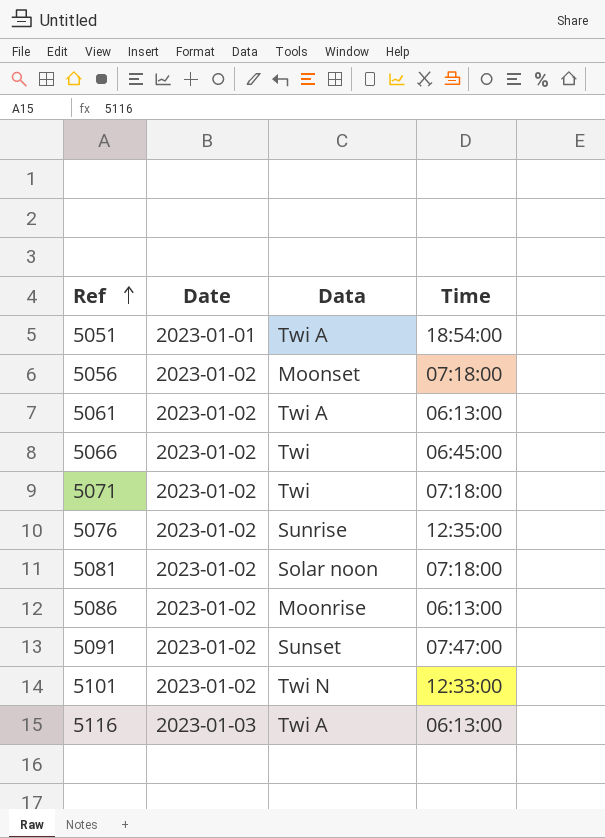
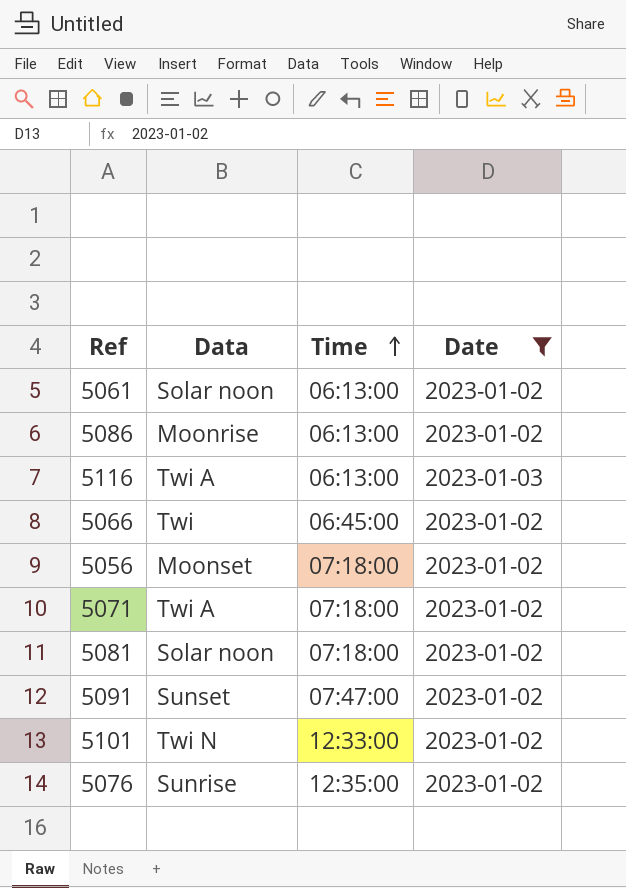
filter: none -> Date != 2023-01-01
row order: Ref ascending -> Time ascending
column Date | position: 2 -> 4
5061 | Data: Twi A -> Solar noon
5071 | Data: Twi -> Twi A

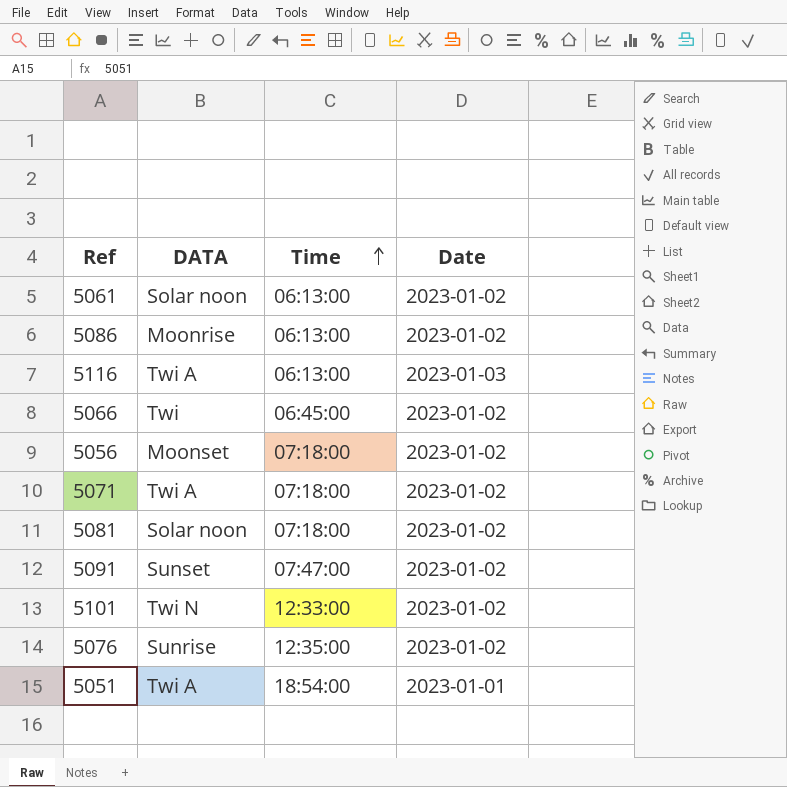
filter: Date != 2023-01-01 -> none
column name: Data -> DATA

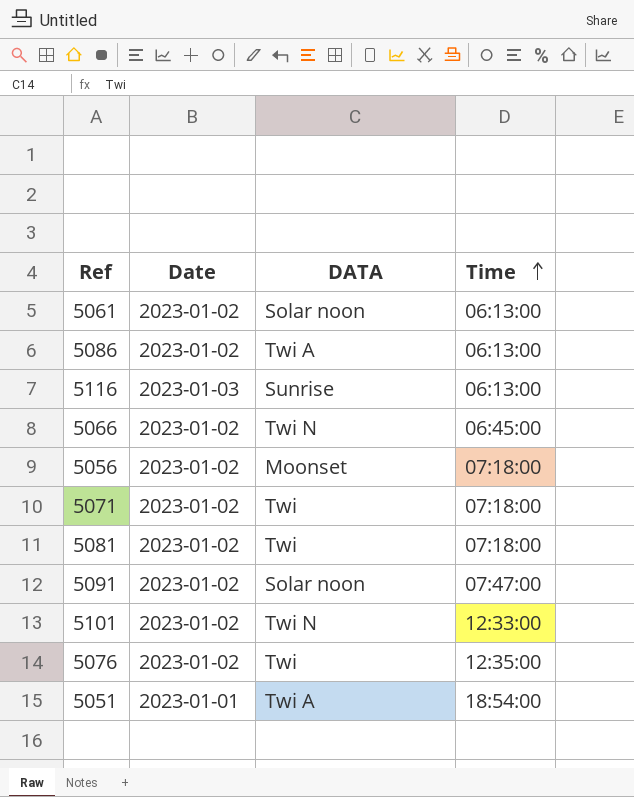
column Date | position: 4 -> 2
5086 | DATA: Moonrise -> Twi A
5116 | DATA: Twi A -> Sunrise
5066 | DATA: Twi -> Twi N
5071 | DATA: Twi A -> Twi
5081 | DATA: Solar noon -> Twi
5091 | DATA: Sunset -> Solar noon
5076 | DATA: Sunrise -> Twi

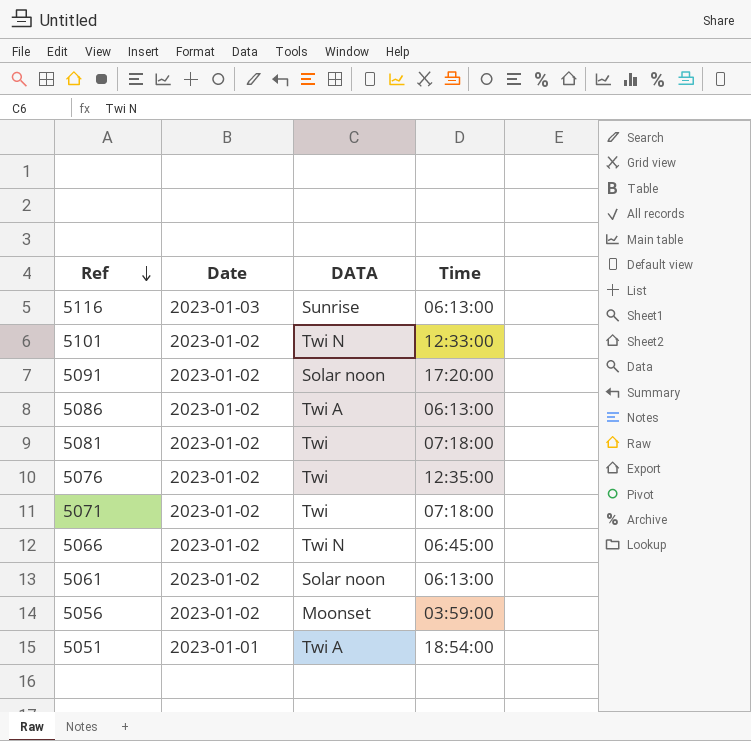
row order: Time ascending -> Ref descending
5091 | Time: 07:47:00 -> 17:20:00
5056 | Time: 07:18:00 -> 03:59:00

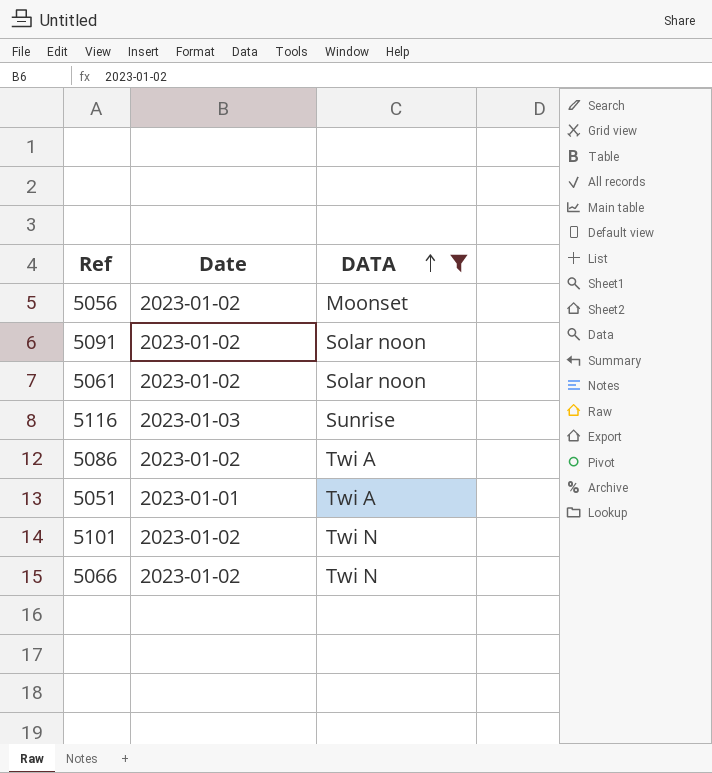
filter: none -> DATA != Twi
row order: Ref descending -> DATA ascending
column Time | position: 4 -> none

